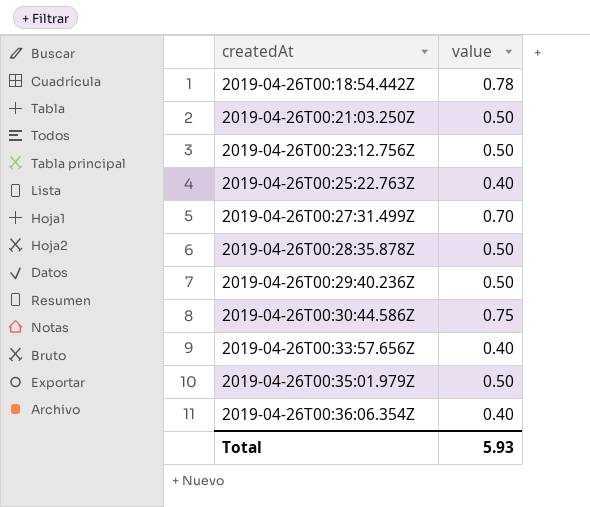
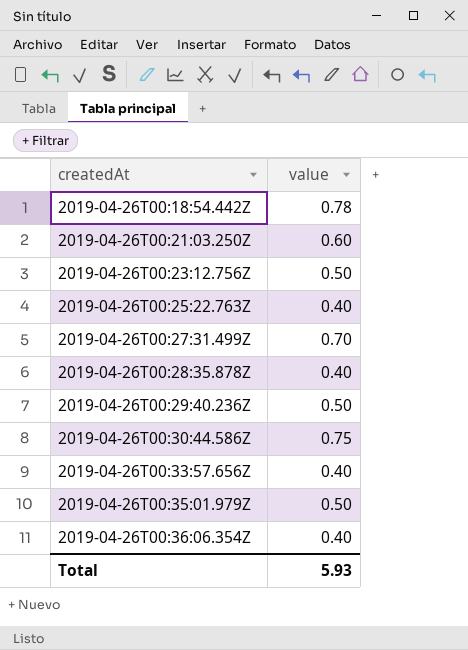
2019-04-26T00:21:03.250Z | value: 0.50 -> 0.60
2019-04-26T00:28:35.878Z | value: 0.50 -> 0.40

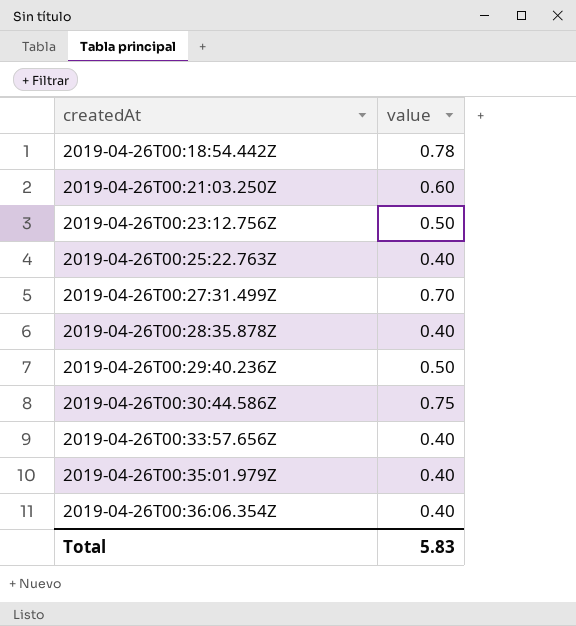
2019-04-26T00:35:01.979Z | value: 0.50 -> 0.40
Total | value: 5.93 -> 5.83

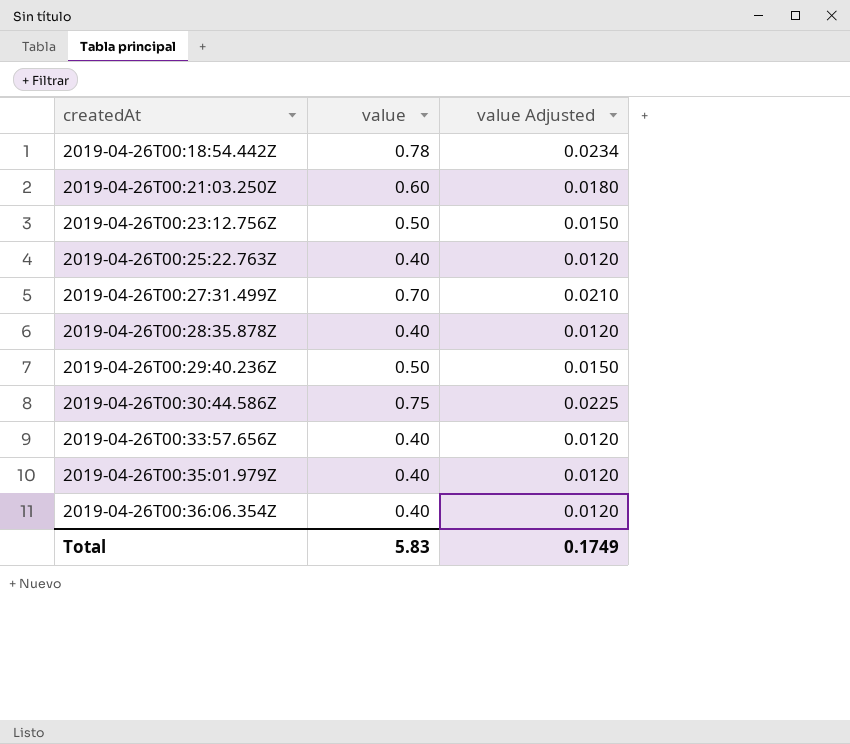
column value Adjusted | formula: none -> [value] * 0.03

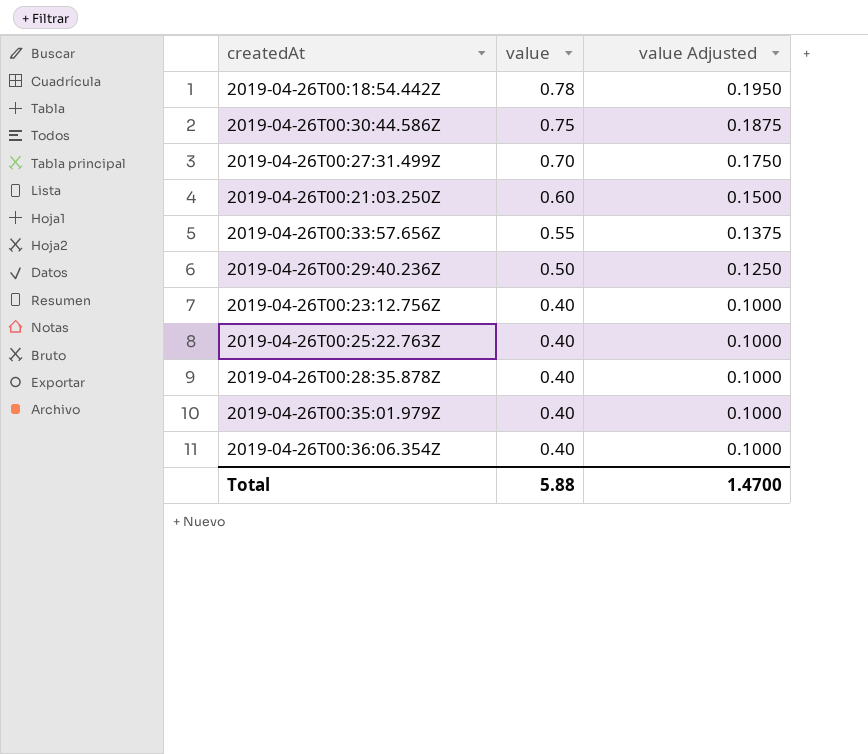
row order: createdAt ascending -> value descending
column value Adjusted | formula: [value] * 0.03 -> [value] * 0.25
2019-04-26T00:33:57.656Z | value: 0.40 -> 0.55
2019-04-26T00:23:12.756Z | value: 0.50 -> 0.40
Total | value: 5.83 -> 5.88
Total | value Adjusted: 0.1749 -> 1.4700

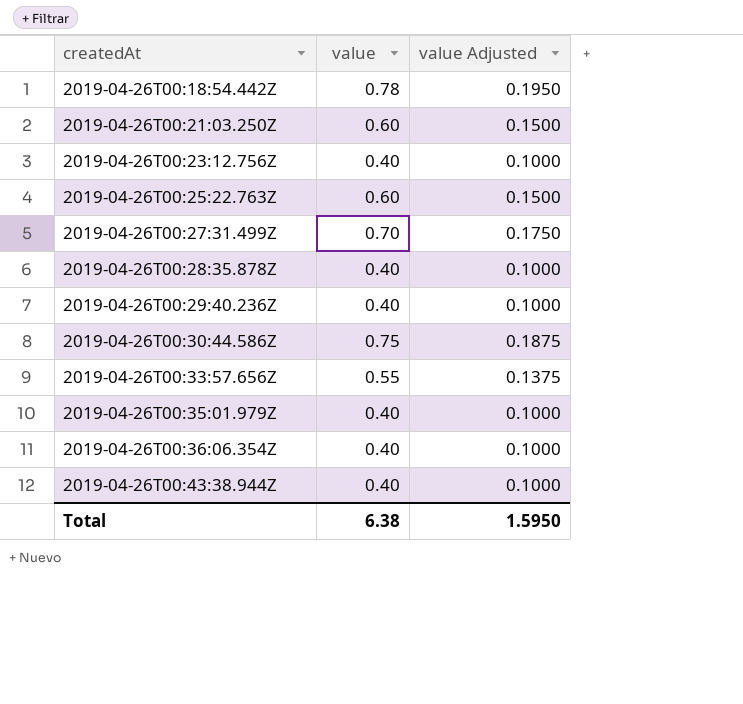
row order: value descending -> createdAt ascending
2019-04-26T00:25:22.763Z | value: 0.40 -> 0.60
2019-04-26T00:25:22.763Z | value Adjusted: 0.1000 -> 0.1500
2019-04-26T00:29:40.236Z | value: 0.50 -> 0.40
2019-04-26T00:29:40.236Z | value Adjusted: 0.1250 -> 0.1000
row 2019-04-26T00:43:38.944Z: none -> 0.40 | 0.1000
Total | value: 5.88 -> 6.38
Total | value Adjusted: 1.4700 -> 1.5950

